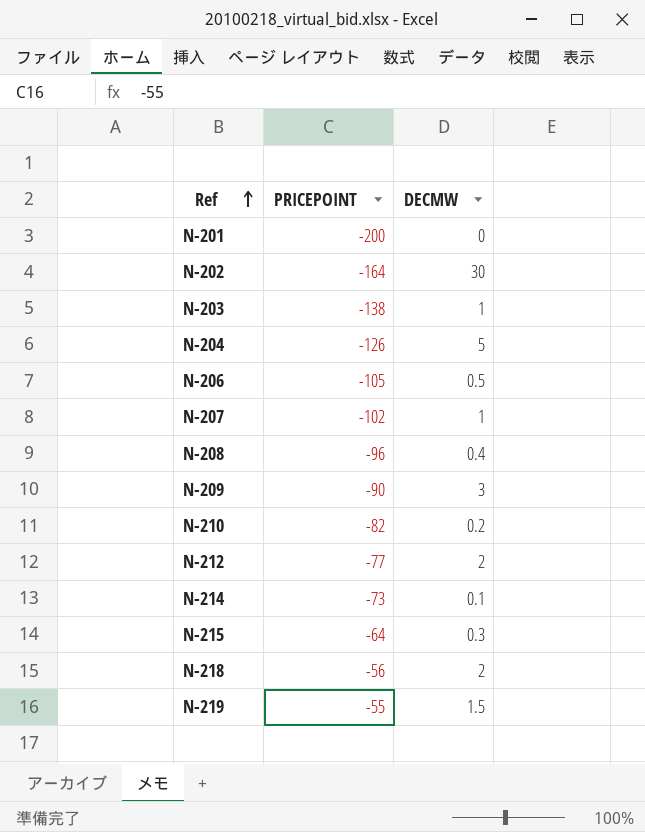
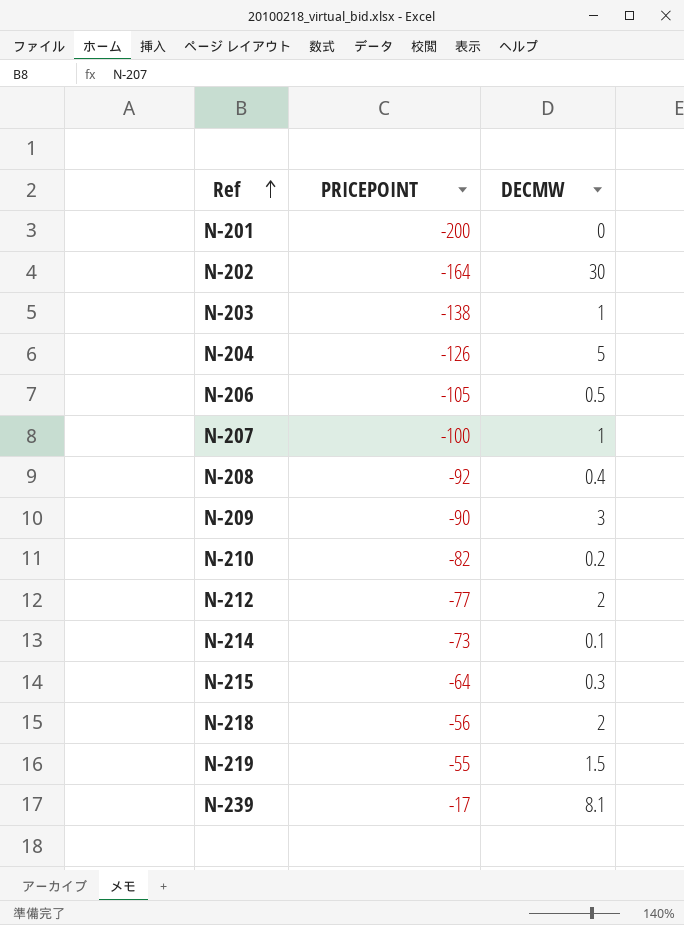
N-207 | PRICEPOINT: -102 -> -100
N-208 | PRICEPOINT: -96 -> -92
row N-239: none -> -17 | 8.1

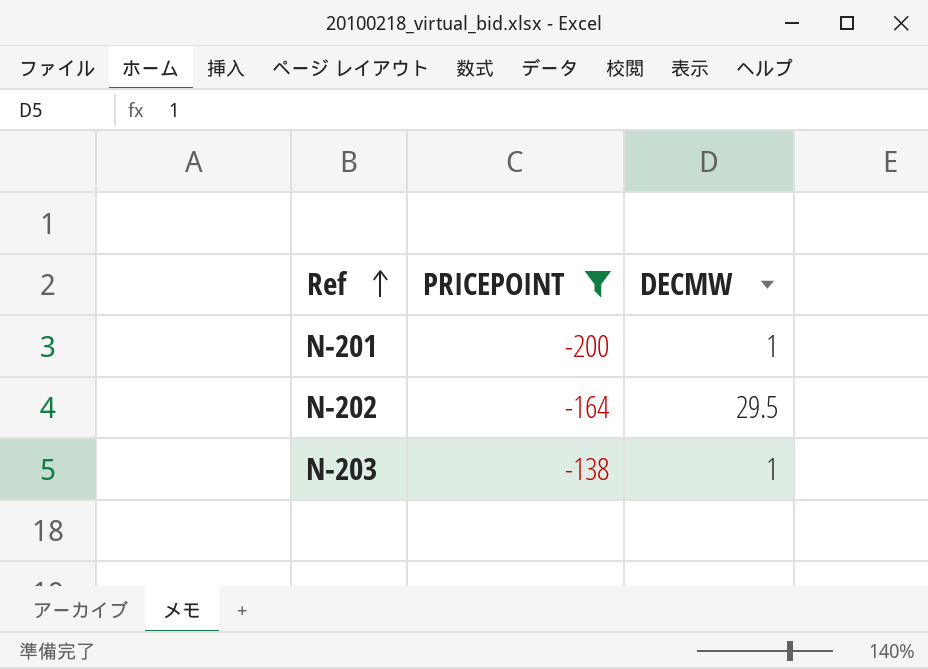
filter: none -> PRICEPOINT <= -138
N-201 | DECMW: 0 -> 1
N-202 | DECMW: 30 -> 29.5

